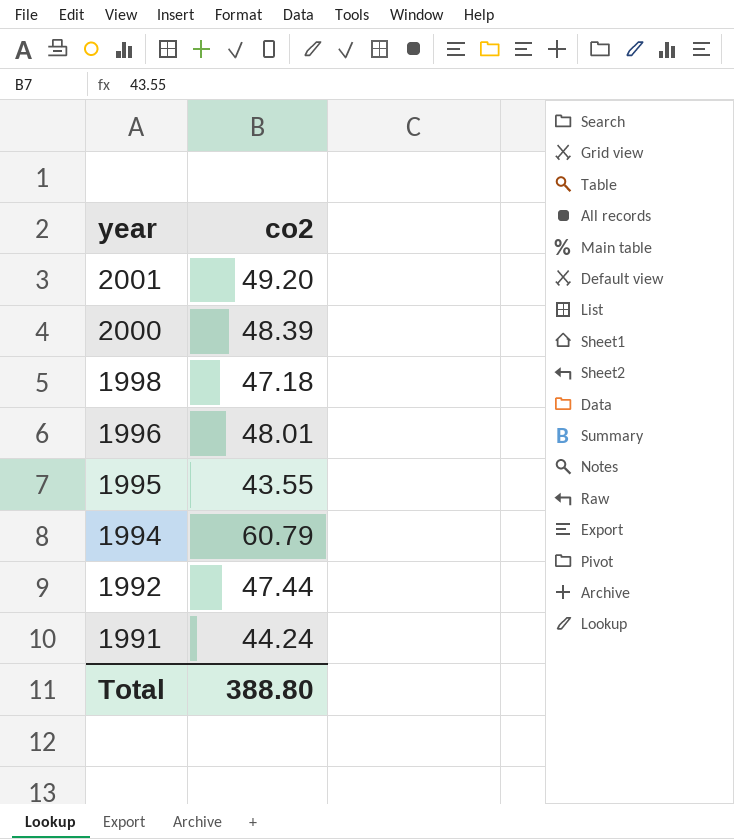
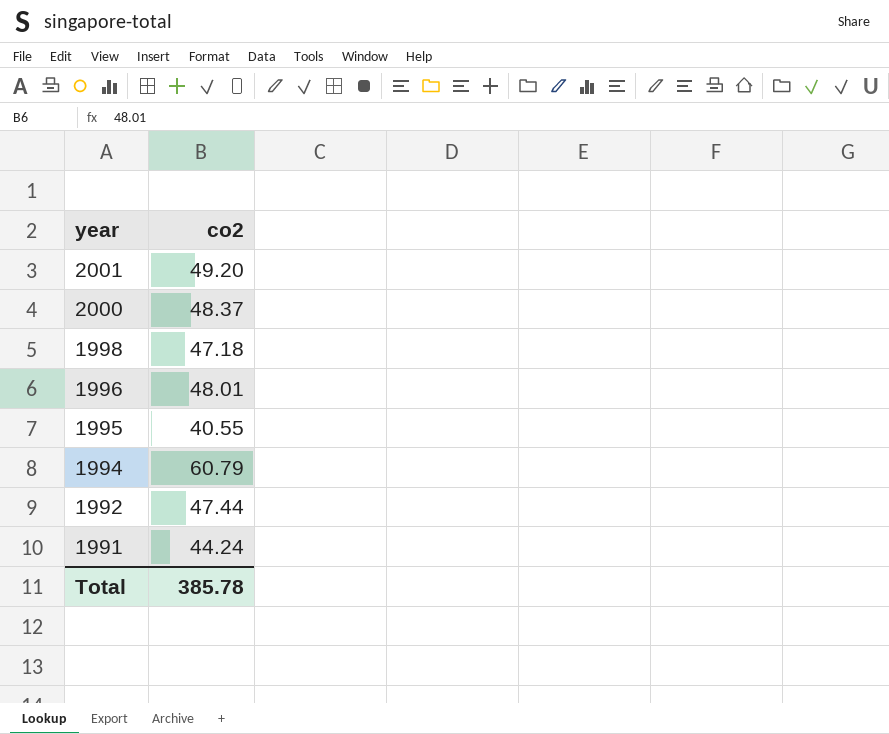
2000 | co2: 48.39 -> 48.37
1995 | co2: 43.55 -> 40.55
Total | co2: 388.80 -> 385.78

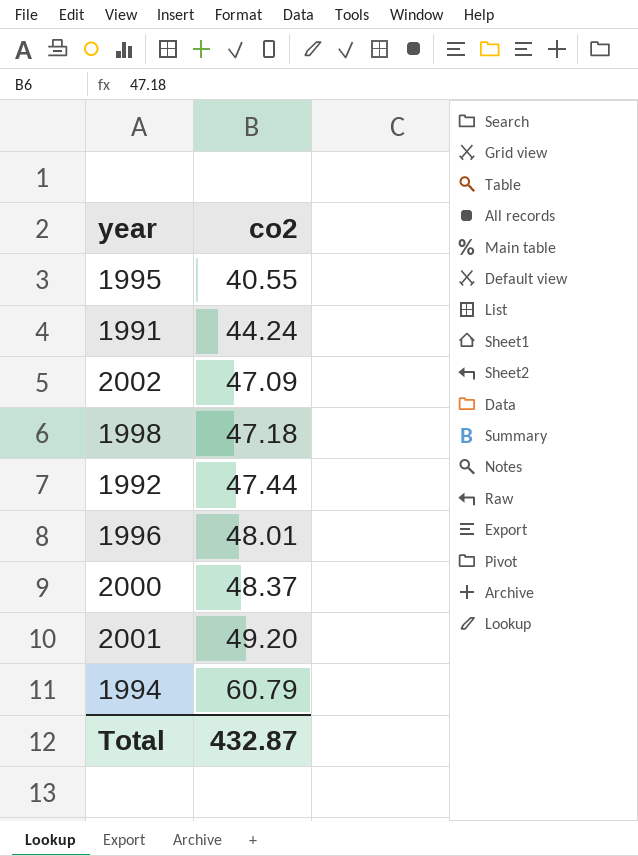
row order: year descending -> co2 ascending
row 2002: none -> 47.09
Total | co2: 385.78 -> 432.87

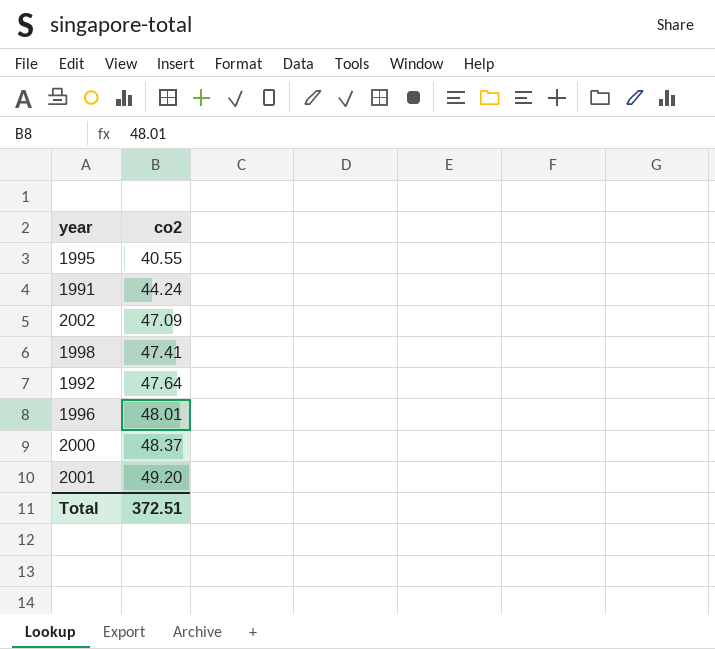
row 1994: 60.79 -> none
1998 | co2: 47.18 -> 47.41
1992 | co2: 47.44 -> 47.64
Total | co2: 432.87 -> 372.51

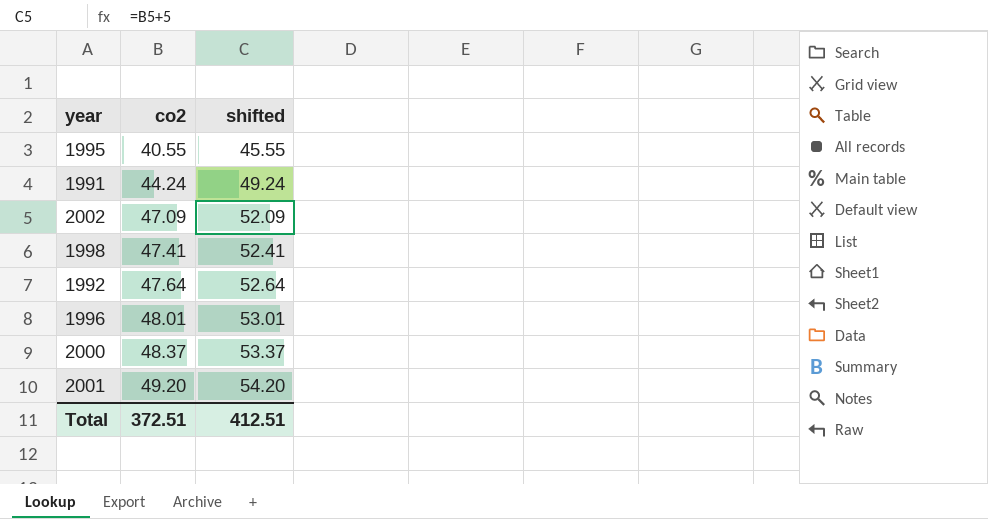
column shifted | formula: none -> [co2] + 5

